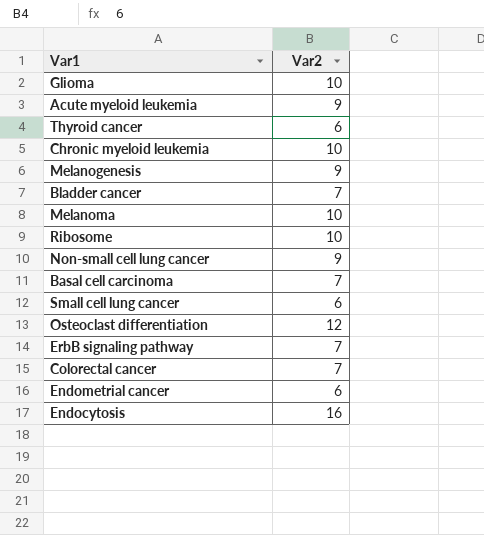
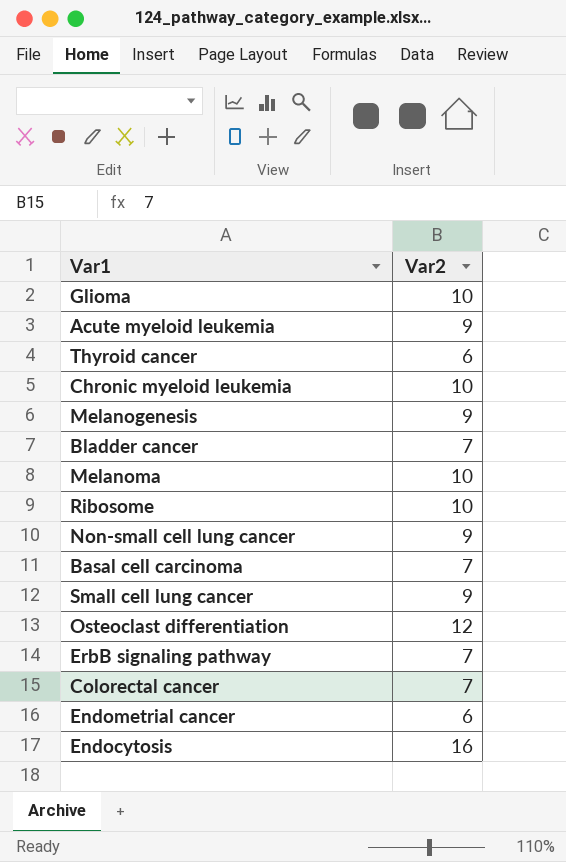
Small cell lung cancer | Var2: 6 -> 9

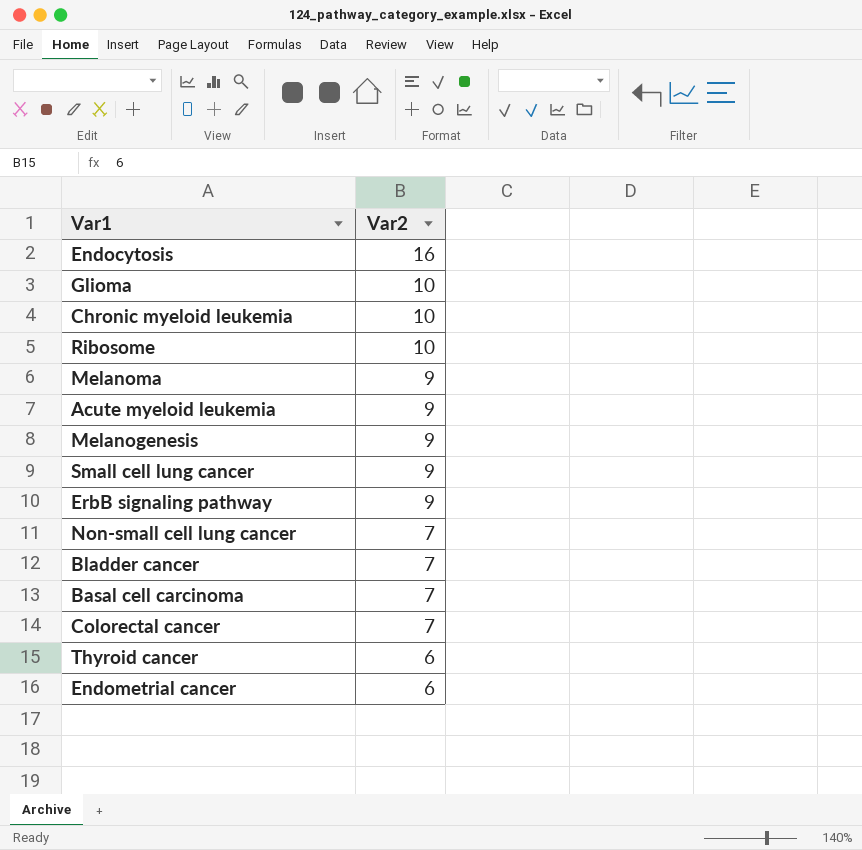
row order: none -> Var2 descending
row Osteoclast differentiation: 12 -> none
Melanoma | Var2: 10 -> 9
ErbB signaling pathway | Var2: 7 -> 9
Non-small cell lung cancer | Var2: 9 -> 7

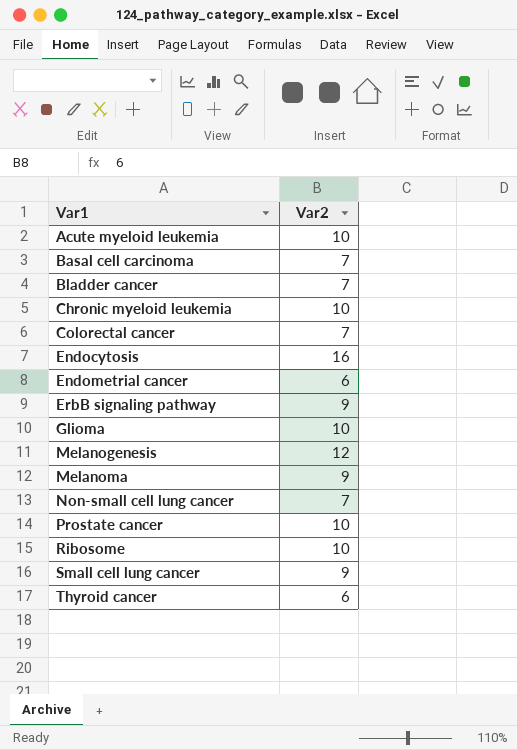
row order: Var2 descending -> Var1 ascending
Acute myeloid leukemia | Var2: 9 -> 10
Melanogenesis | Var2: 9 -> 12
row Prostate cancer: none -> 10

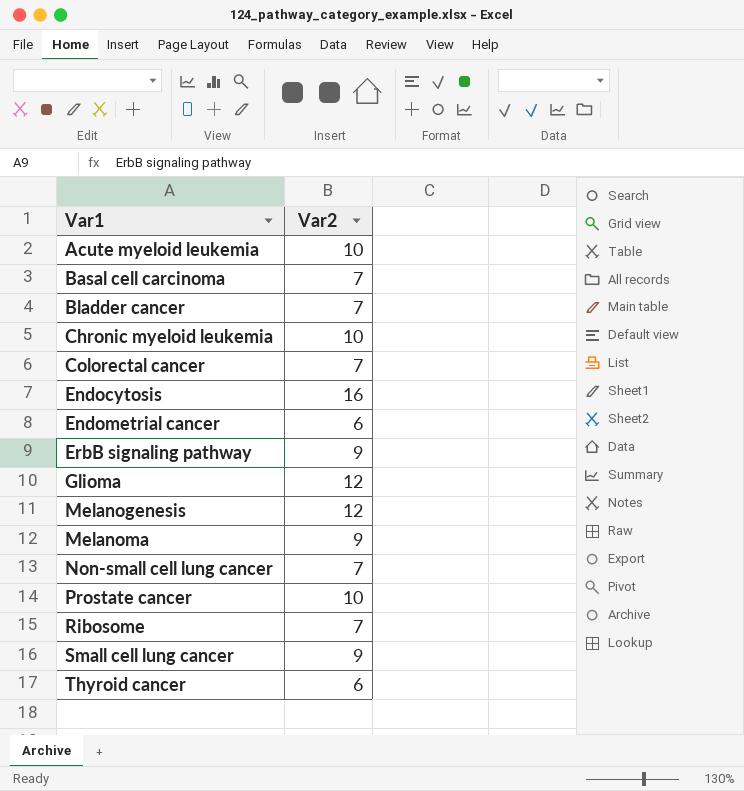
Glioma | Var2: 10 -> 12
Ribosome | Var2: 10 -> 7

